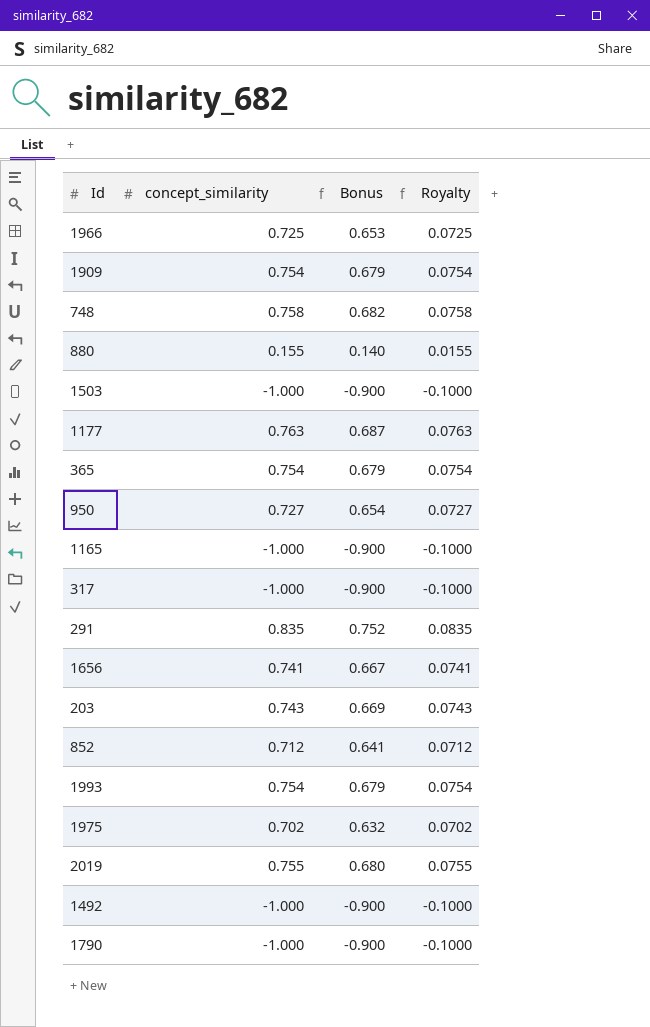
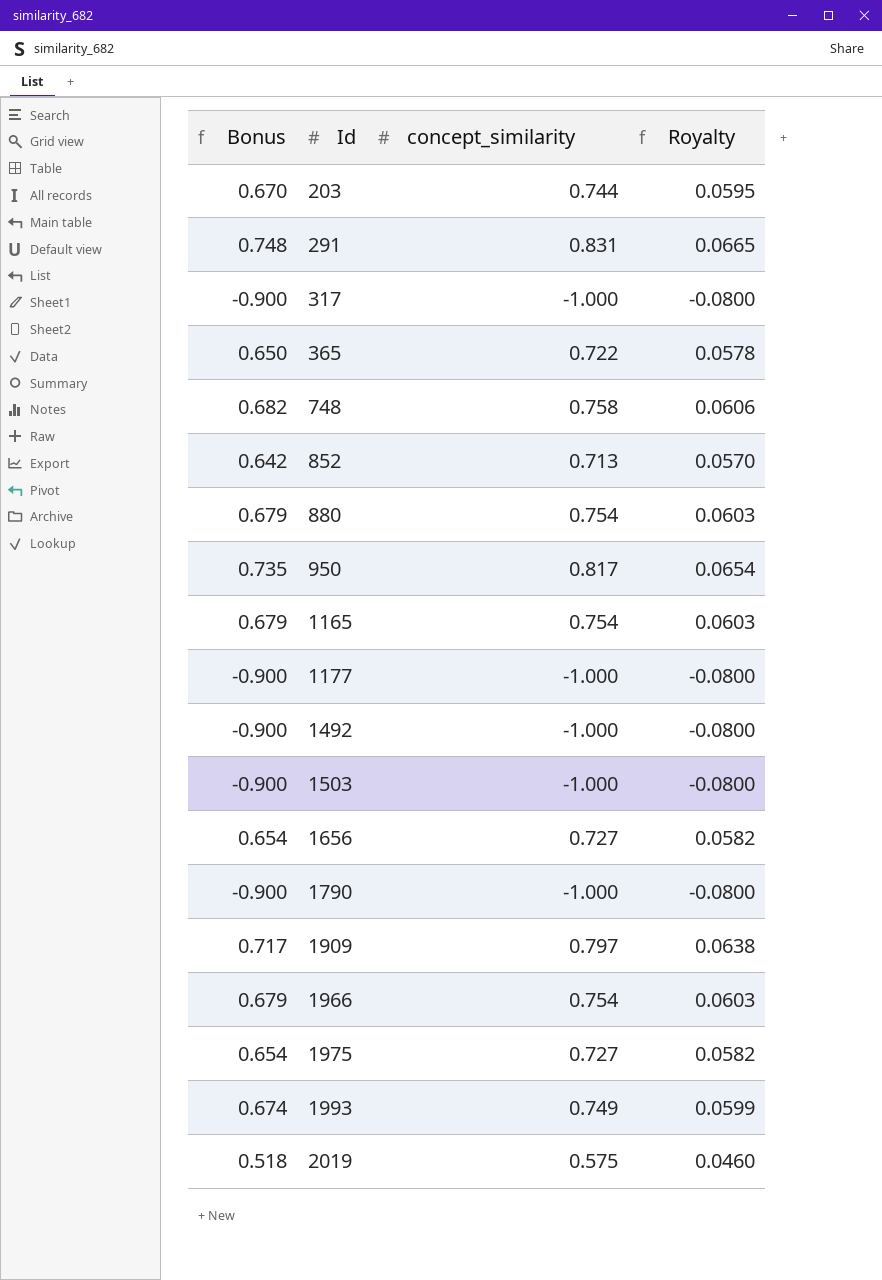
row order: none -> Id ascending
column Bonus | position: 3 -> 1
column Royalty | formula: [concept_similarity] * 0.1 -> [concept_similarity] * 0.08
203 | Bonus: 0.669 -> 0.670
203 | concept_similarity: 0.743 -> 0.744
291 | Bonus: 0.752 -> 0.748
291 | concept_similarity: 0.835 -> 0.831
365 | Bonus: 0.679 -> 0.650
365 | concept_similarity: 0.754 -> 0.722
852 | Bonus: 0.641 -> 0.642
852 | concept_similarity: 0.712 -> 0.713
880 | Bonus: 0.140 -> 0.679
880 | concept_similarity: 0.155 -> 0.754
950 | Bonus: 0.654 -> 0.735
950 | concept_similarity: 0.727 -> 0.817
1165 | Bonus: -0.900 -> 0.679
1165 | concept_similarity: -1.000 -> 0.754
1177 | Bonus: 0.687 -> -0.900
1177 | concept_similarity: 0.763 -> -1.000
1656 | Bonus: 0.667 -> 0.654
1656 | concept_similarity: 0.741 -> 0.727
1909 | Bonus: 0.679 -> 0.717
1909 | concept_similarity: 0.754 -> 0.797
1966 | Bonus: 0.653 -> 0.679
1966 | concept_similarity: 0.725 -> 0.754
1975 | Bonus: 0.632 -> 0.654
1975 | concept_similarity: 0.702 -> 0.727
1993 | Bonus: 0.679 -> 0.674
1993 | concept_similarity: 0.754 -> 0.749
2019 | Bonus: 0.680 -> 0.518
2019 | concept_similarity: 0.755 -> 0.575

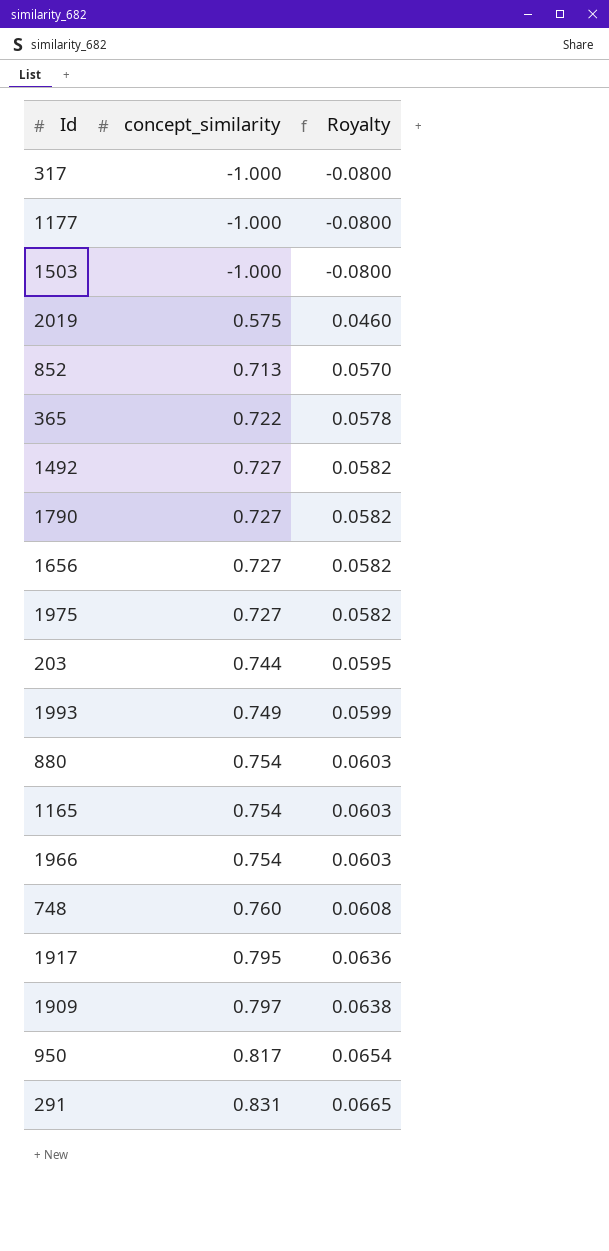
row order: Id ascending -> concept_similarity ascending
column Bonus | formula: [concept_similarity] * 0.9 -> none
1492 | concept_similarity: -1.000 -> 0.727
1492 | Royalty: -0.0800 -> 0.0582
1790 | concept_similarity: -1.000 -> 0.727
1790 | Royalty: -0.0800 -> 0.0582
748 | concept_similarity: 0.758 -> 0.760
748 | Royalty: 0.0606 -> 0.0608
row 1917: none -> 0.795 | 0.0636

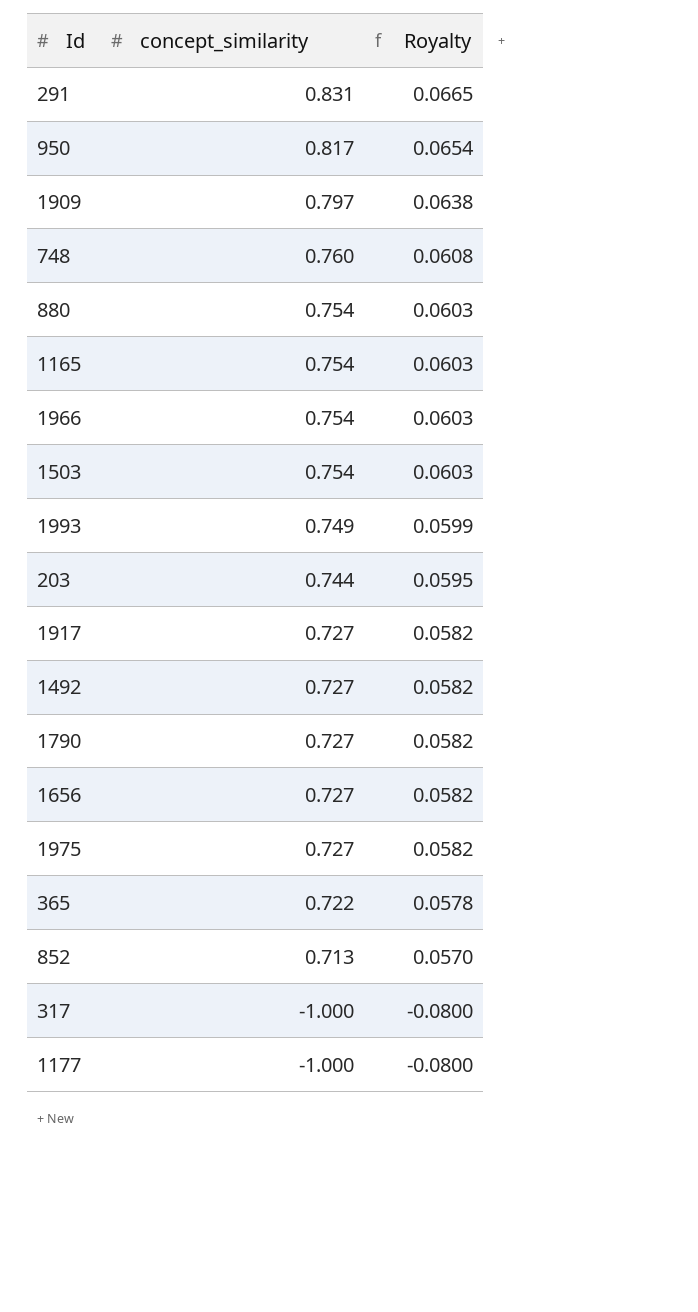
row order: concept_similarity ascending -> concept_similarity descending
row 2019: 0.575 | 0.0460 -> none
1503 | concept_similarity: -1.000 -> 0.754
1503 | Royalty: -0.0800 -> 0.0603
1917 | concept_similarity: 0.795 -> 0.727
1917 | Royalty: 0.0636 -> 0.0582

